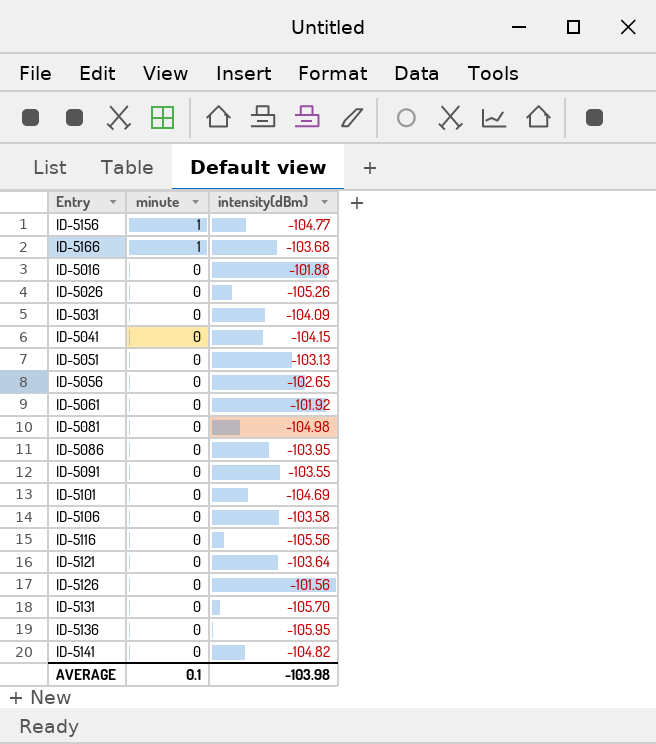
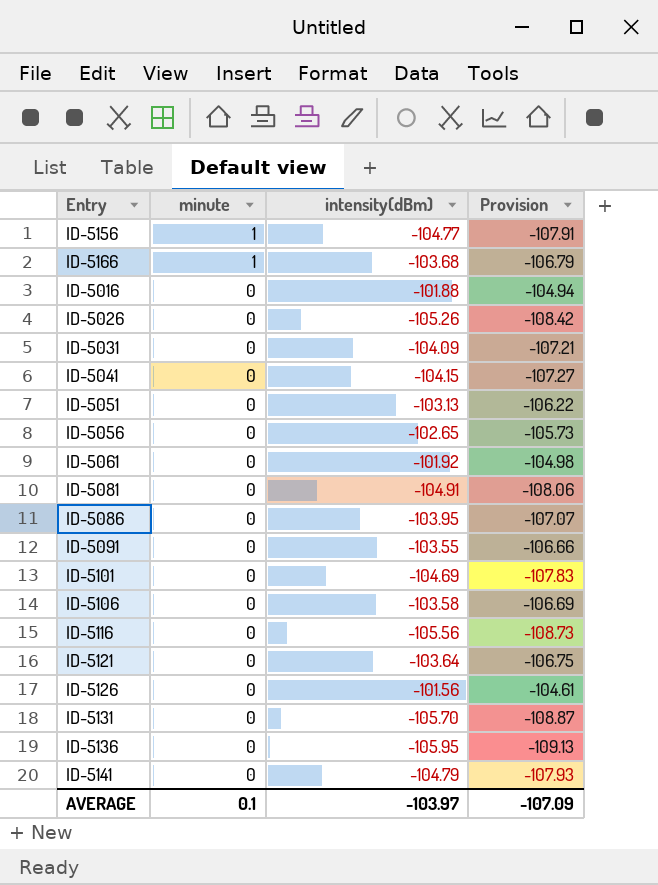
column Provision | formula: none -> [intensity(dBm)] * 1.03
ID-5081 | intensity(dBm): -104.98 -> -104.91
ID-5141 | intensity(dBm): -104.82 -> -104.79
AVERAGE | intensity(dBm): -103.98 -> -103.97

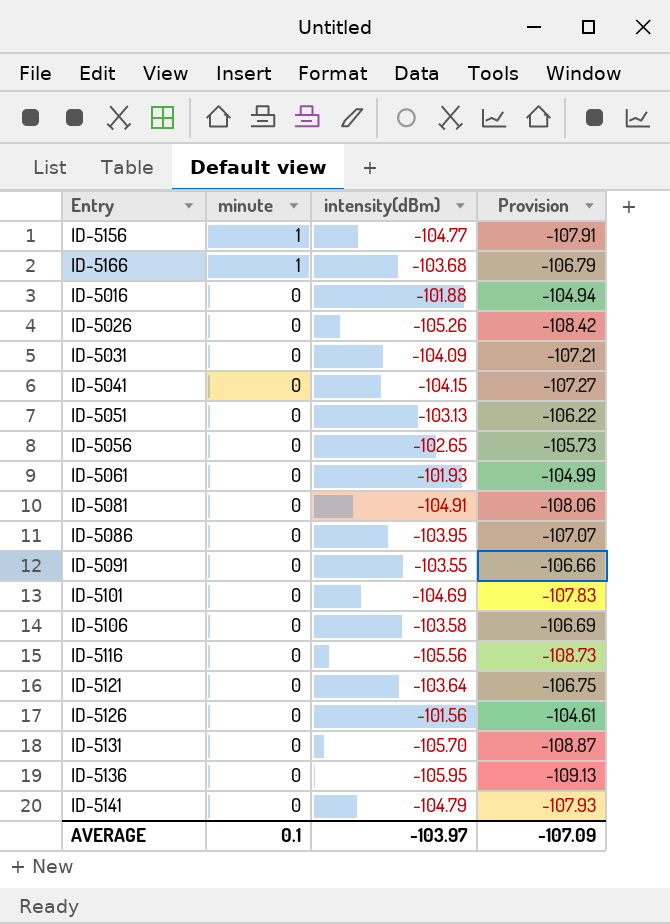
ID-5061 | intensity(dBm): -101.92 -> -101.93
ID-5061 | Provision: -104.98 -> -104.99

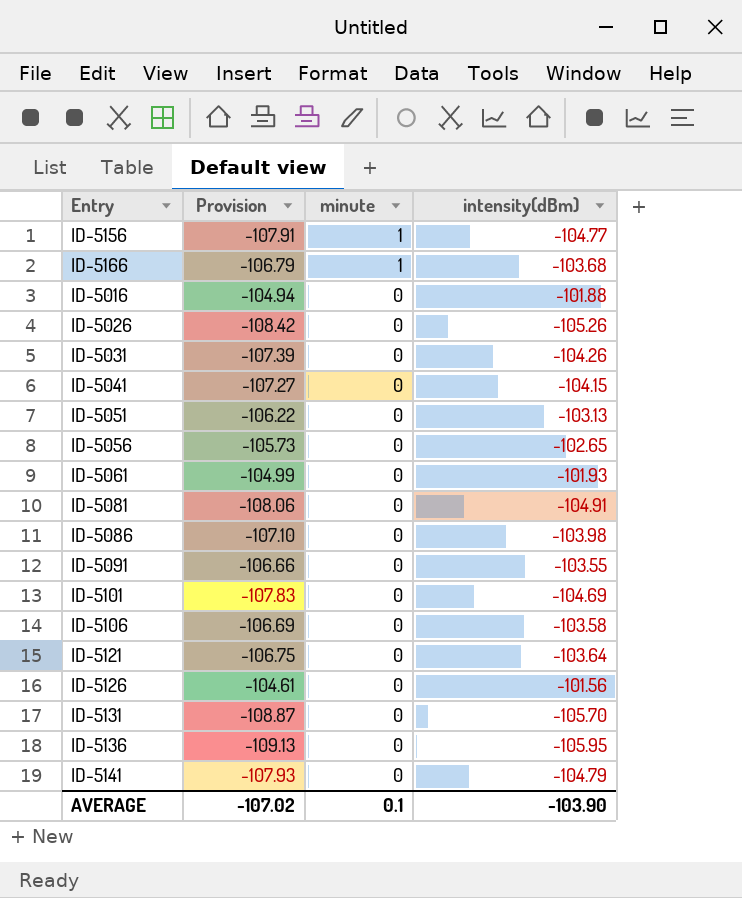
column Provision | position: 4 -> 2
row ID-5116: 0 | -105.56 | -108.73 -> none
ID-5031 | Provision: -107.21 -> -107.39
ID-5031 | intensity(dBm): -104.09 -> -104.26
ID-5086 | Provision: -107.07 -> -107.10
ID-5086 | intensity(dBm): -103.95 -> -103.98
AVERAGE | Provision: -107.09 -> -107.02
AVERAGE | intensity(dBm): -103.97 -> -103.90

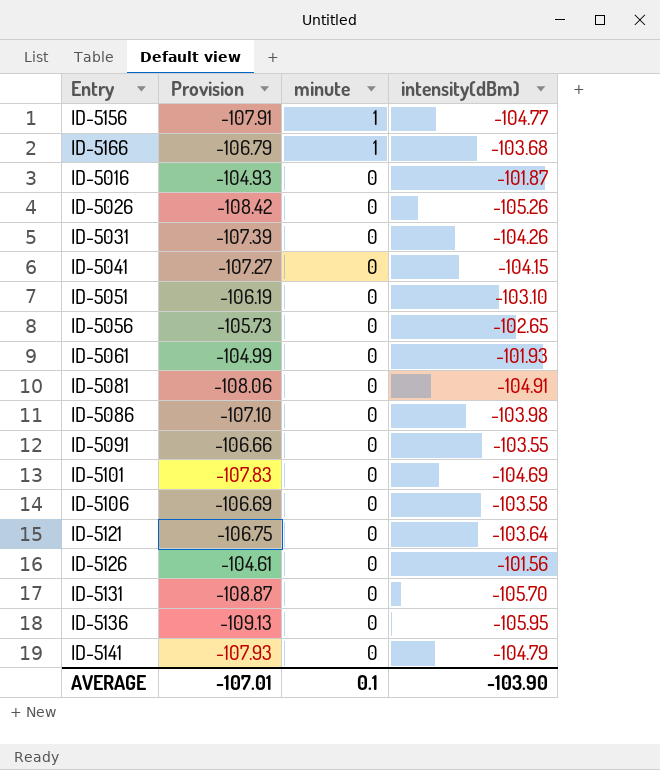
ID-5016 | Provision: -104.94 -> -104.93
ID-5016 | intensity(dBm): -101.88 -> -101.87
ID-5051 | Provision: -106.22 -> -106.19
ID-5051 | intensity(dBm): -103.13 -> -103.10
AVERAGE | Provision: -107.02 -> -107.01

